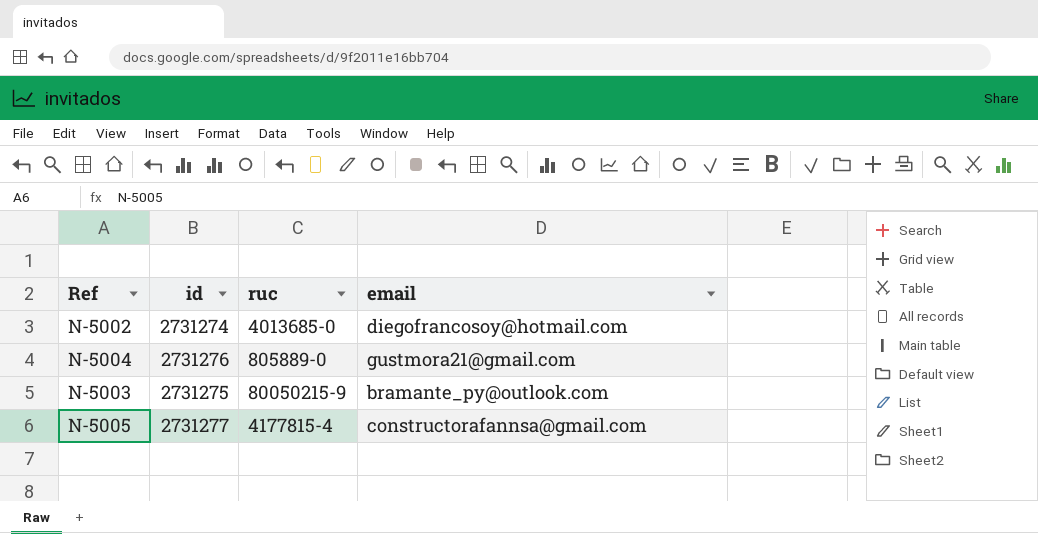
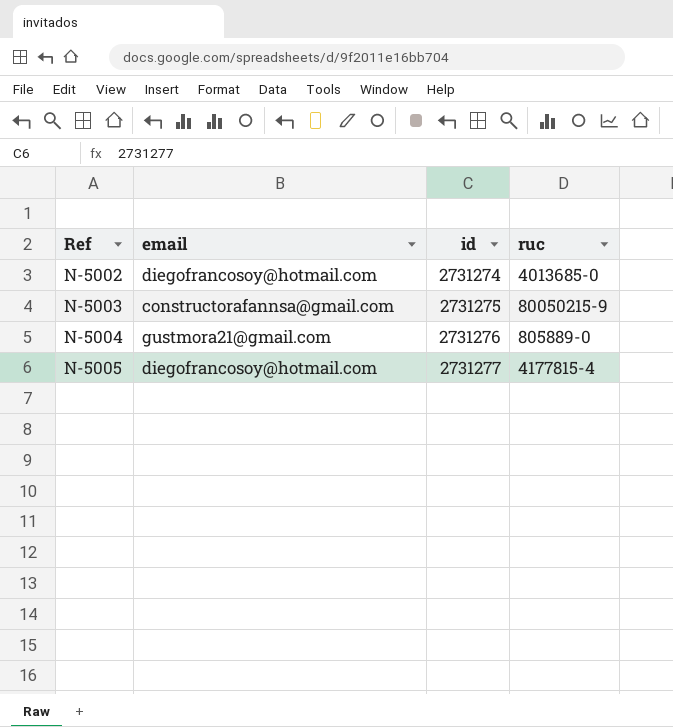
row order: none -> Ref ascending
column email | position: 4 -> 2
N-5003 | email: bramante_py@outlook.com -> constructorafannsa@gmail.com
N-5005 | email: constructorafannsa@gmail.com -> diegofrancosoy@hotmail.com

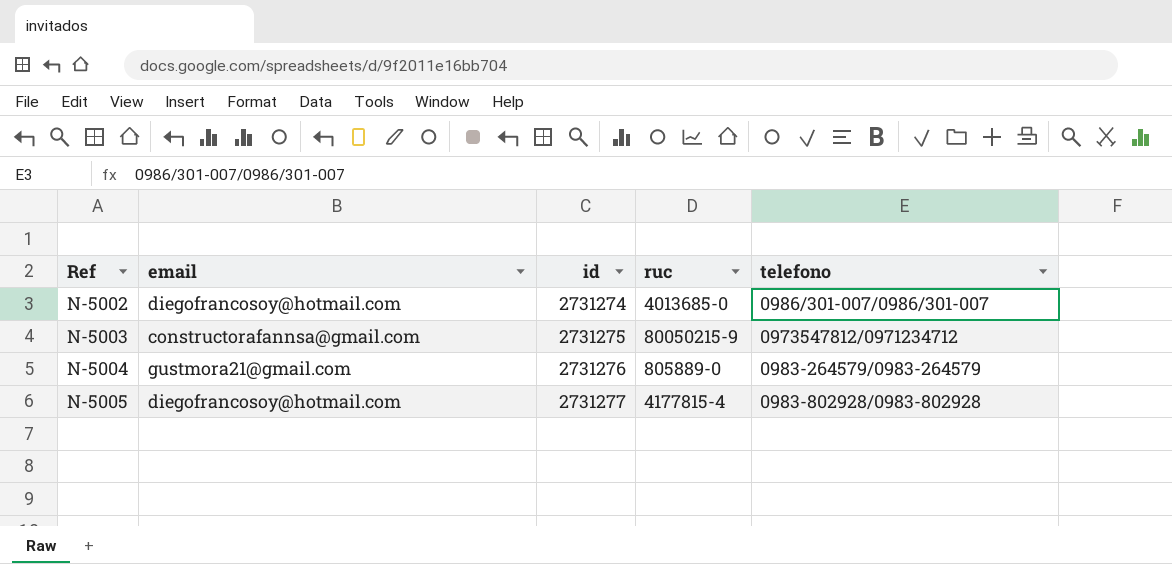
column telefono | position: none -> 5

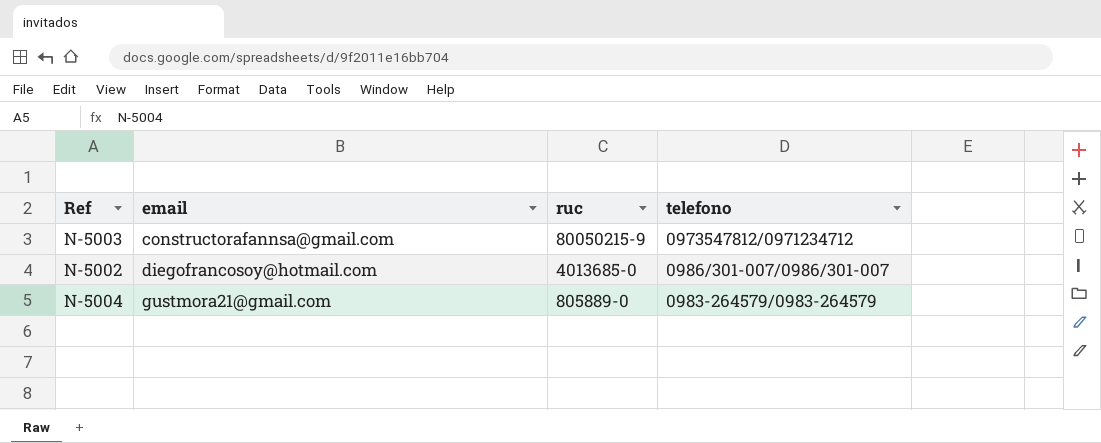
row order: Ref ascending -> email ascending
column id | position: 3 -> none
row N-5005: diegofrancosoy@hotmail.com | 2731277 | 4177815-4 | 0983-802928/0983-802928 -> none

